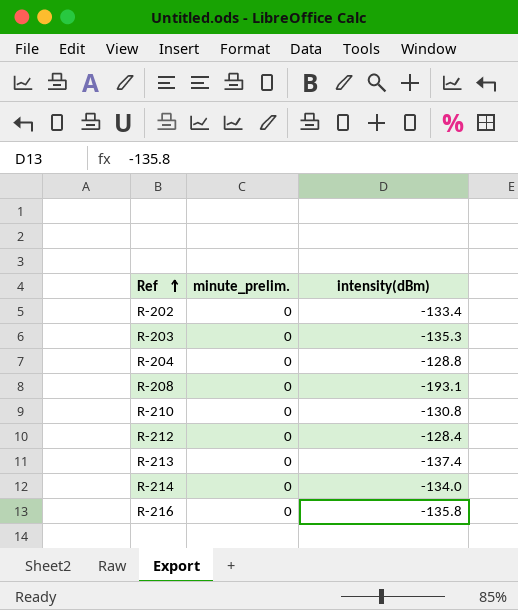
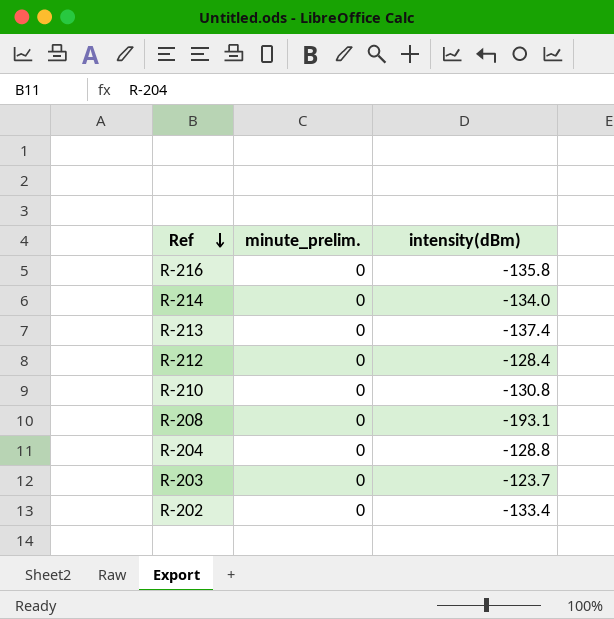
row order: Ref ascending -> Ref descending
R-203 | intensity(dBm): -135.3 -> -123.7

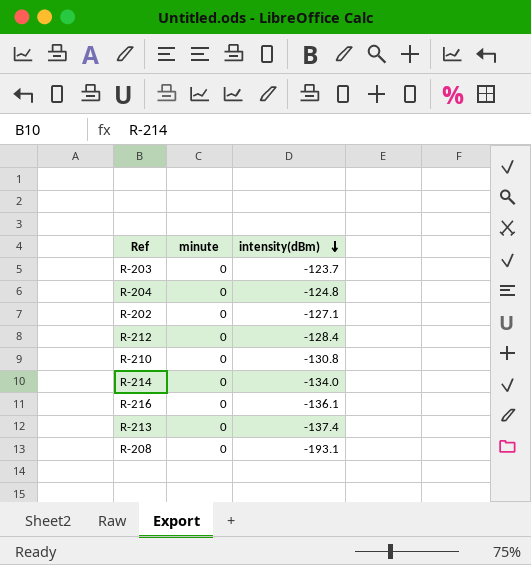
row order: Ref descending -> intensity(dBm) descending
column name: minute_prelim. -> minute
R-204 | intensity(dBm): -128.8 -> -124.8
R-202 | intensity(dBm): -133.4 -> -127.1
R-216 | intensity(dBm): -135.8 -> -136.1

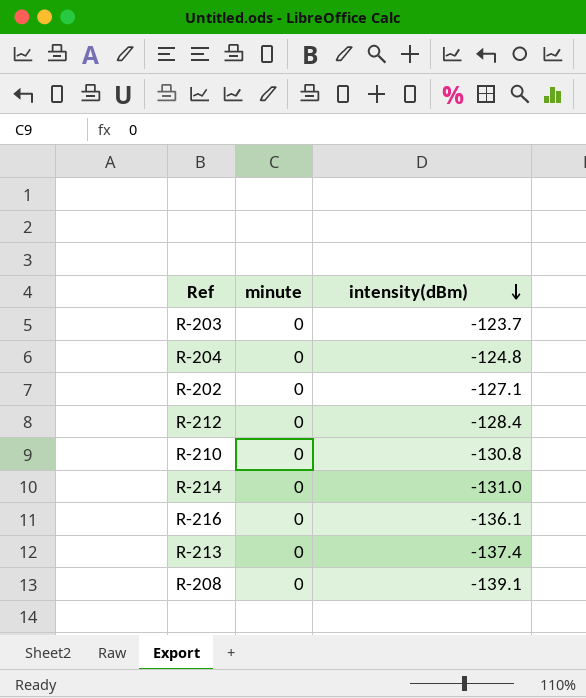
R-214 | intensity(dBm): -134.0 -> -131.0
R-208 | intensity(dBm): -193.1 -> -139.1

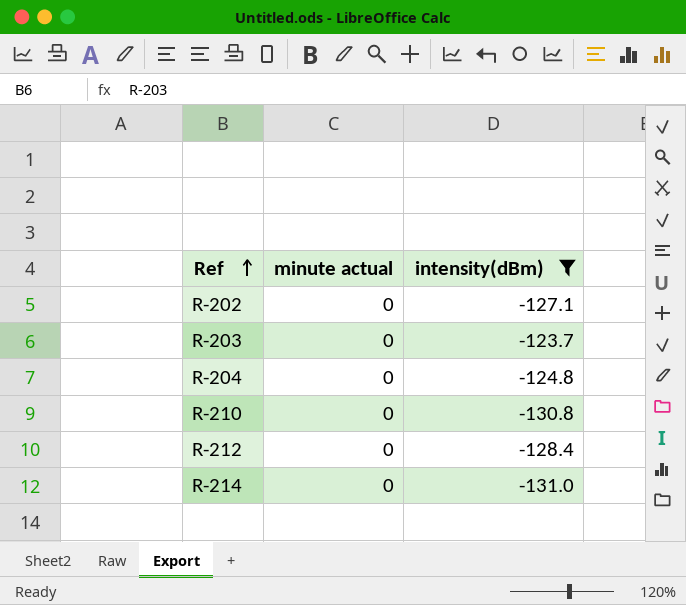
filter: none -> intensity(dBm) >= -131.0
row order: intensity(dBm) descending -> Ref ascending
column name: minute -> minute actual

